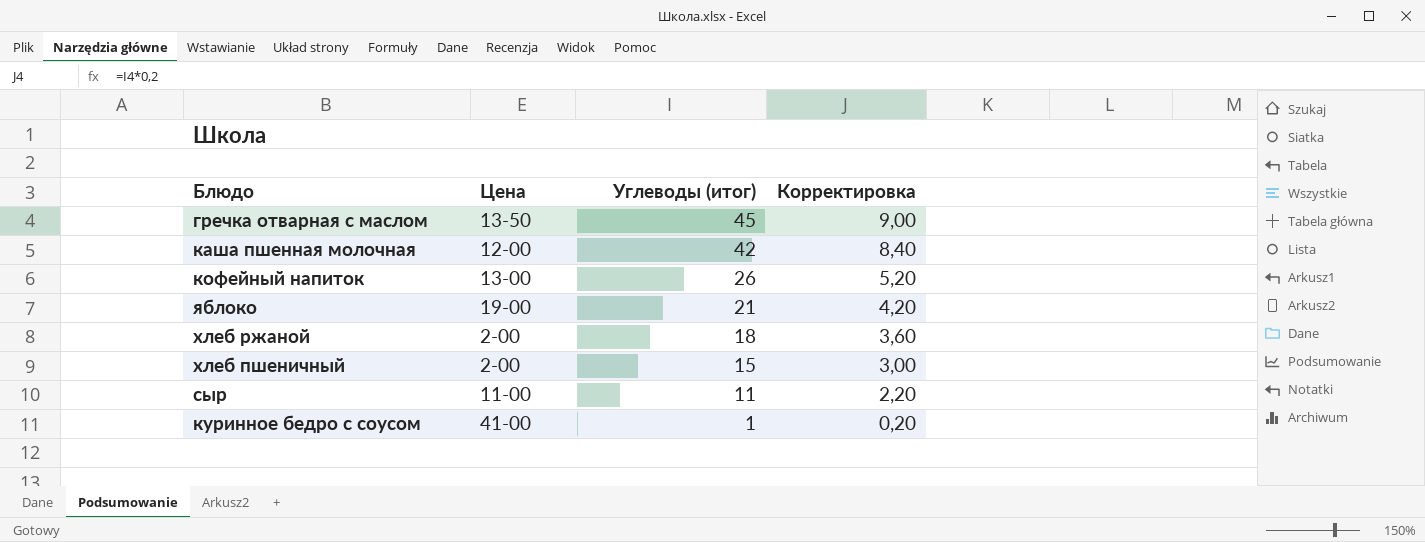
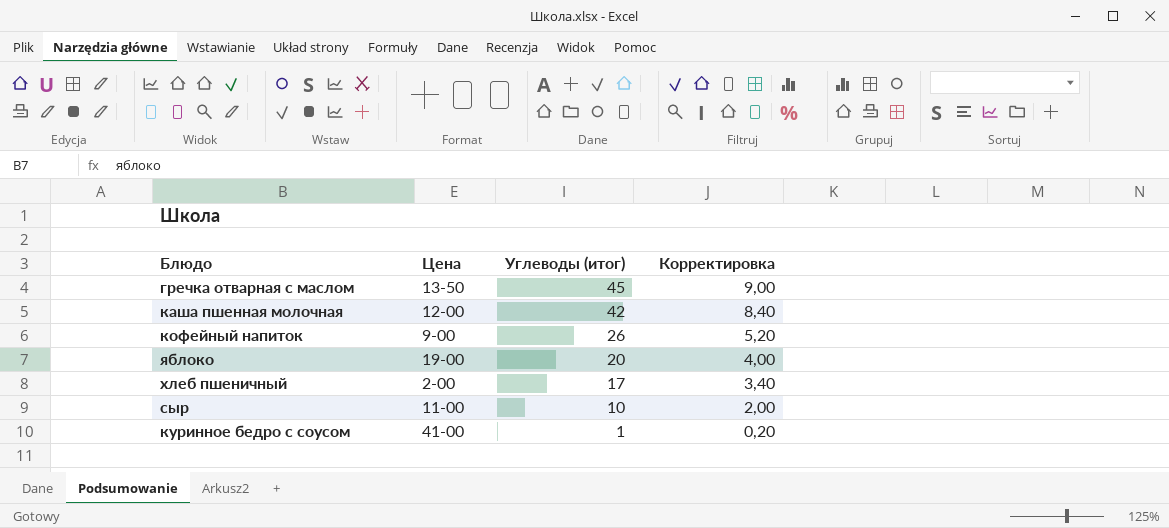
row хлеб ржаной: 2-00 | 18 | 3,60 -> none
кофейный напиток | Цена: 13-00 -> 9-00
яблоко | Углеводы (итог): 21 -> 20
яблоко | Корректировка: 4,20 -> 4,00
хлеб пшеничный | Углеводы (итог): 15 -> 17
хлеб пшеничный | Корректировка: 3,00 -> 3,40
сыр | Углеводы (итог): 11 -> 10
сыр | Корректировка: 2,20 -> 2,00

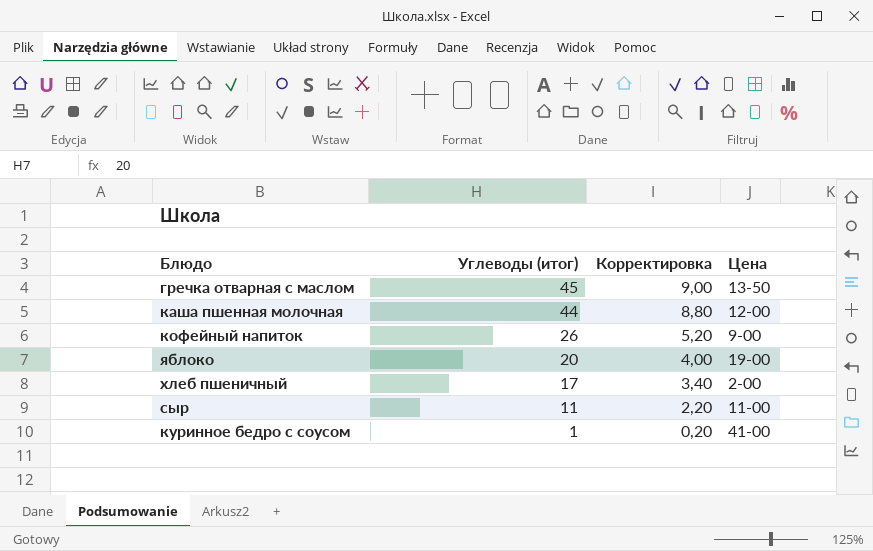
column Цена | position: 2 -> 4
каша пшенная молочная | Углеводы (итог): 42 -> 44
каша пшенная молочная | Корректировка: 8,40 -> 8,80
сыр | Углеводы (итог): 10 -> 11
сыр | Корректировка: 2,00 -> 2,20

